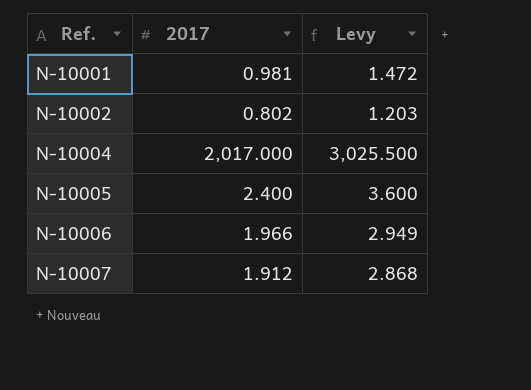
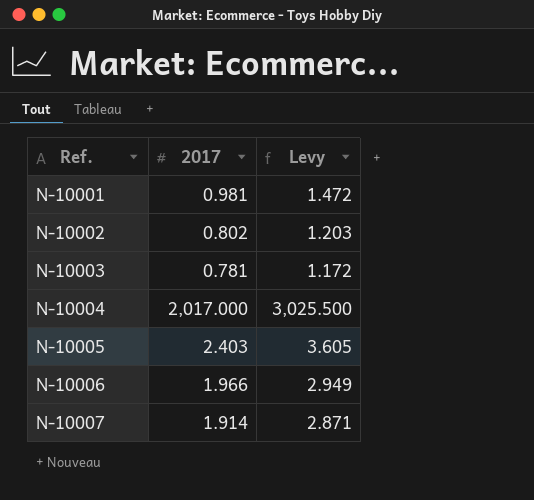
row N-10003: none -> 0.781 | 1.172
N-10005 | 2017: 2.400 -> 2.403
N-10005 | Levy: 3.600 -> 3.605
N-10007 | 2017: 1.912 -> 1.914
N-10007 | Levy: 2.868 -> 2.871

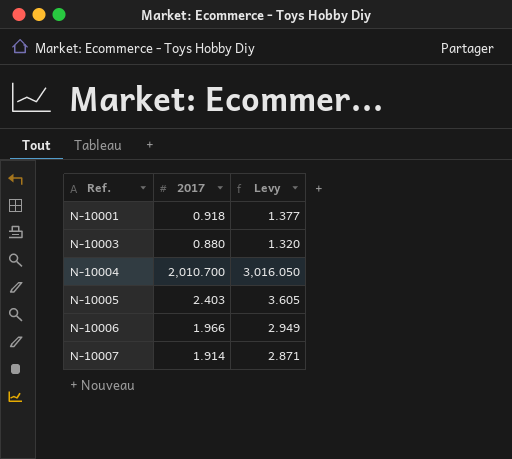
row N-10002: 0.802 | 1.203 -> none
N-10001 | 2017: 0.981 -> 0.918
N-10001 | Levy: 1.472 -> 1.377
N-10003 | 2017: 0.781 -> 0.880
N-10003 | Levy: 1.172 -> 1.320
N-10004 | 2017: 2,017.000 -> 2,010.700
N-10004 | Levy: 3,025.500 -> 3,016.050

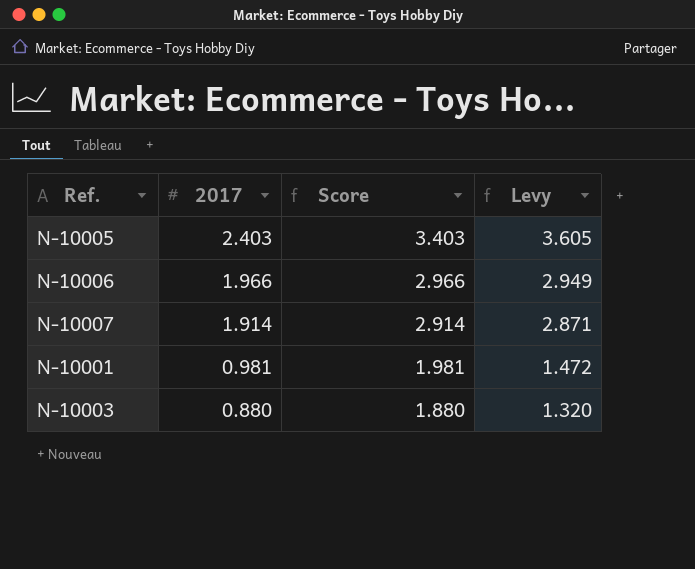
row order: Ref. ascending -> 2017 descending
column Score | formula: none -> [2017] + 1
row N-10004: 2,010.700 | 3,016.050 -> none
N-10001 | 2017: 0.918 -> 0.981
N-10001 | Levy: 1.377 -> 1.472

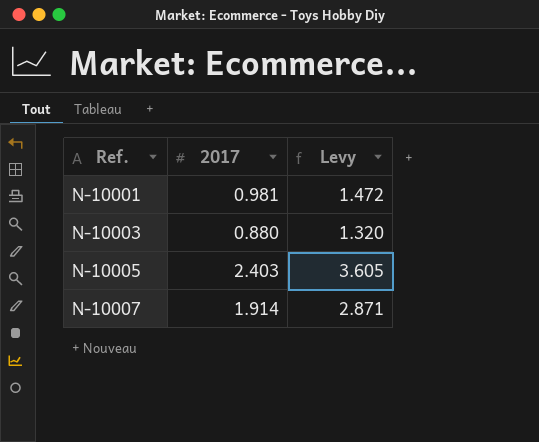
row order: 2017 descending -> Ref. ascending
column Score | formula: [2017] + 1 -> none
row N-10006: 1.966 | 2.966 | 2.949 -> none

